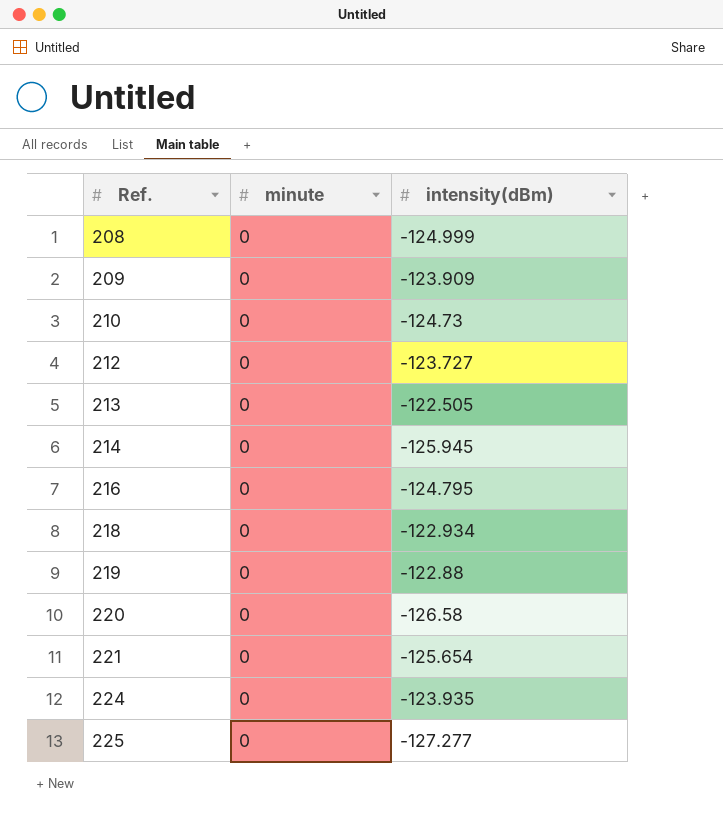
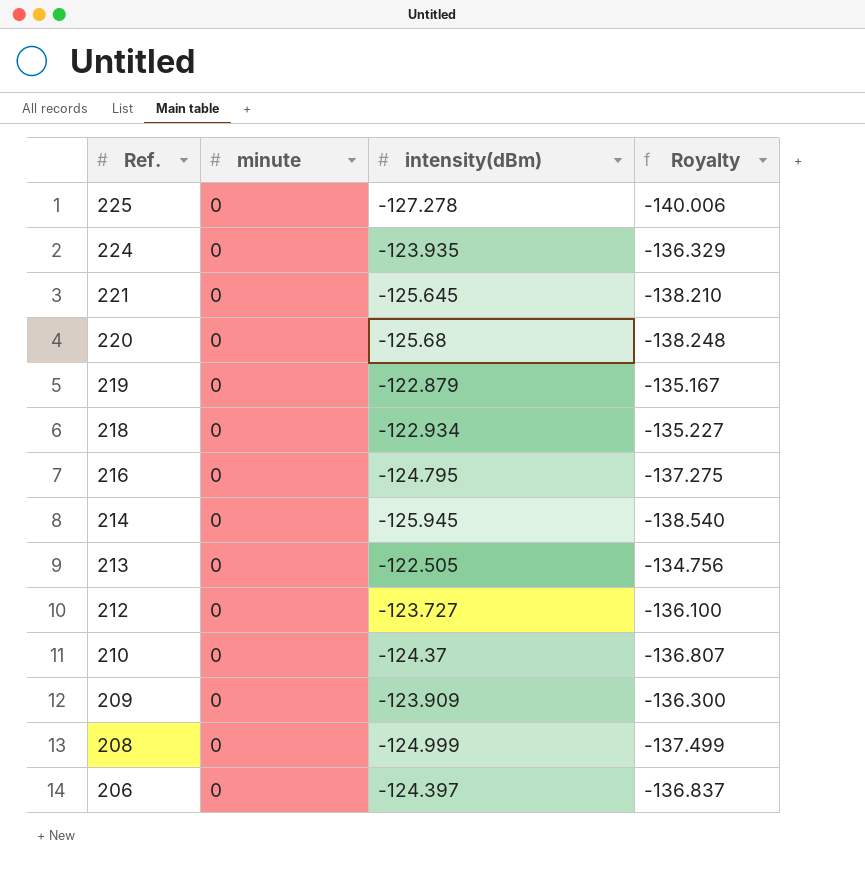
row order: Ref. ascending -> Ref. descending
column Royalty | formula: none -> [intensity(dBm)] * 1.1
225 | intensity(dBm): -127.277 -> -127.278
221 | intensity(dBm): -125.654 -> -125.645
220 | intensity(dBm): -126.58 -> -125.68
219 | intensity(dBm): -122.88 -> -122.879
210 | intensity(dBm): -124.73 -> -124.37
row 206: none -> 0 | -124.397 | -136.837

